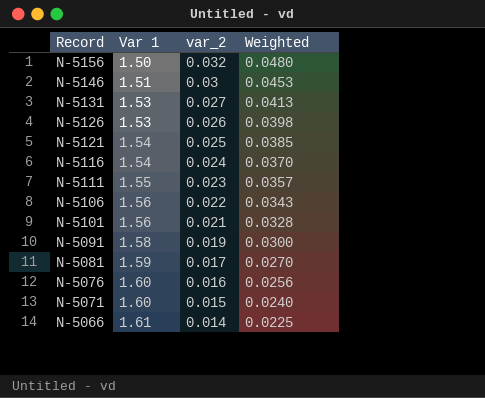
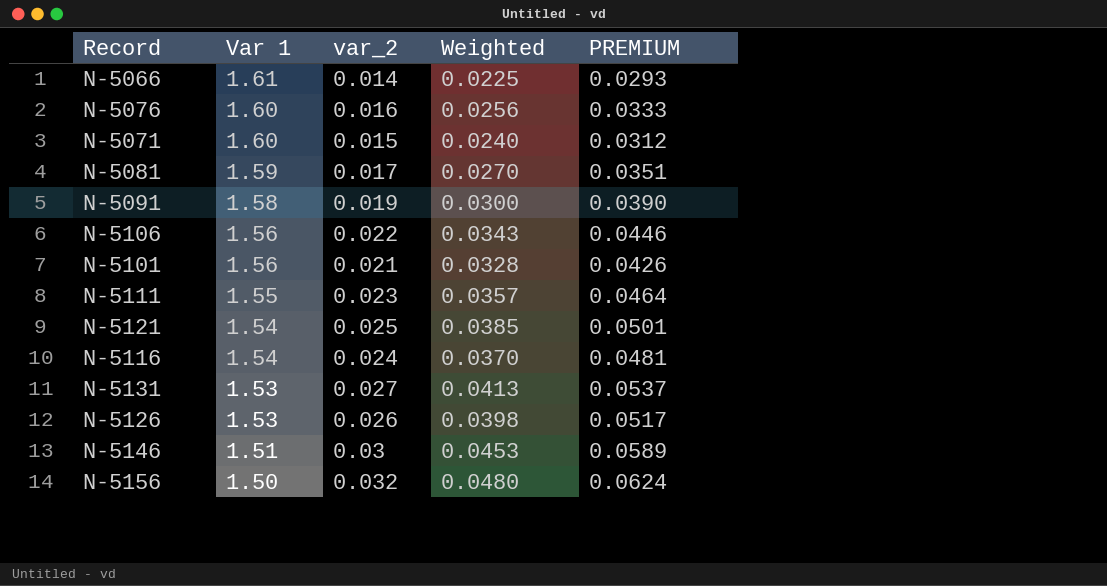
row order: Record descending -> Var 1 descending
column PREMIUM | formula: none -> [Weighted] * 1.3

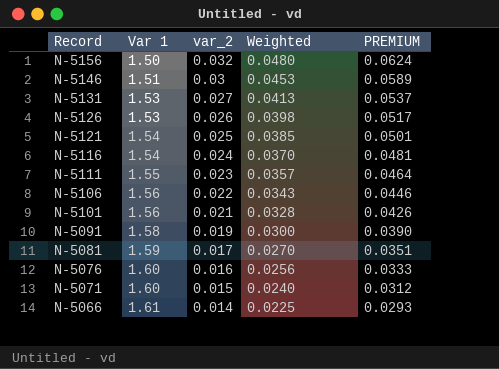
row order: Var 1 descending -> Record descending

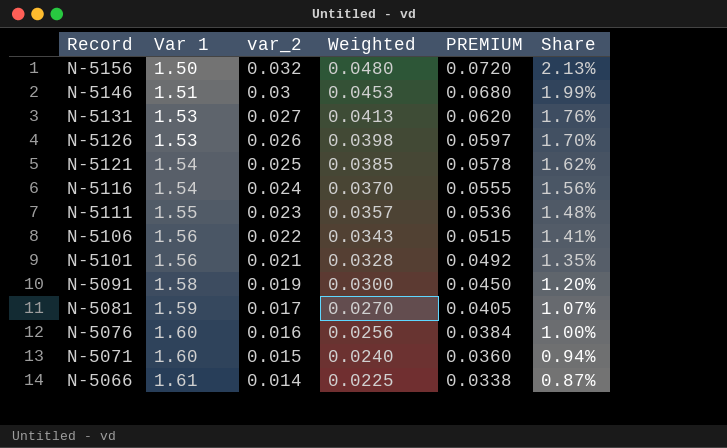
column PREMIUM | formula: [Weighted] * 1.3 -> [Weighted] * 1.5
column Share | formula: none -> [var_2] / [Var 1]

